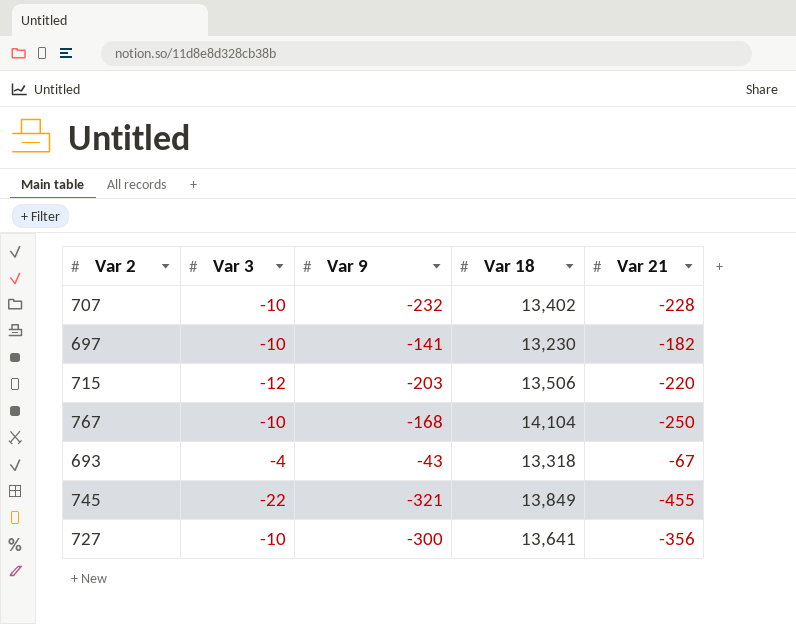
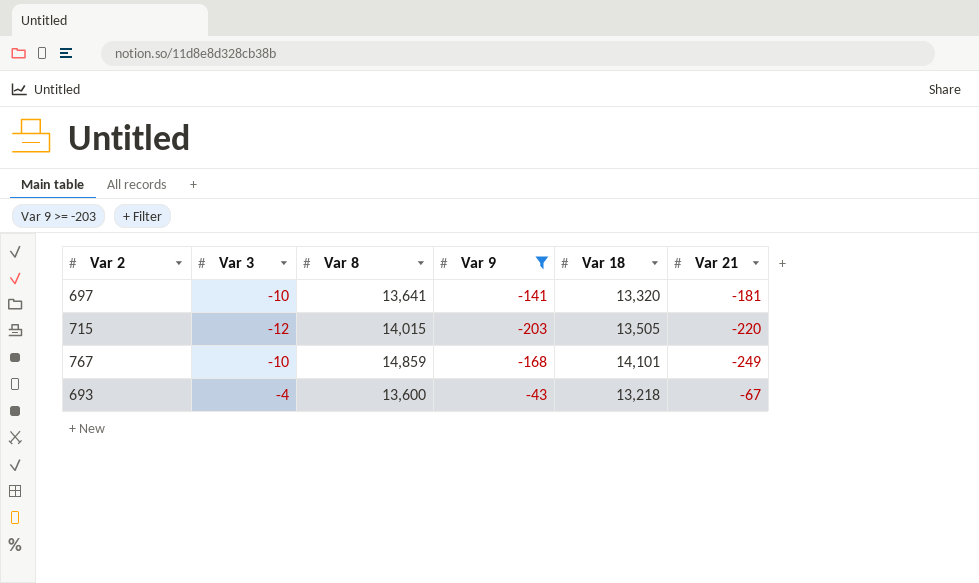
filter: none -> Var 9 >= -203
column Var 8 | position: none -> 3
697 | Var 18: 13,230 -> 13,320
697 | Var 21: -182 -> -181
715 | Var 18: 13,506 -> 13,505
767 | Var 18: 14,104 -> 14,101
767 | Var 21: -250 -> -249
693 | Var 18: 13,318 -> 13,218

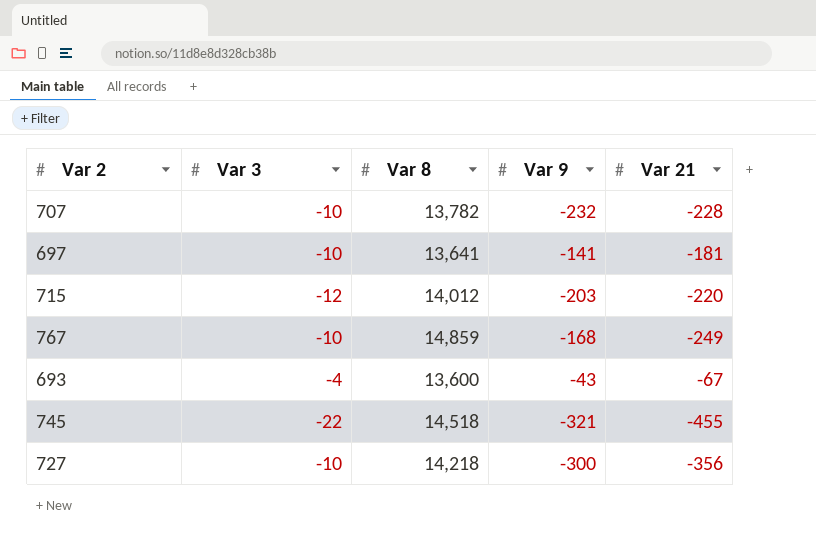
filter: Var 9 >= -203 -> none
column Var 18 | position: 5 -> none
715 | Var 8: 14,015 -> 14,012

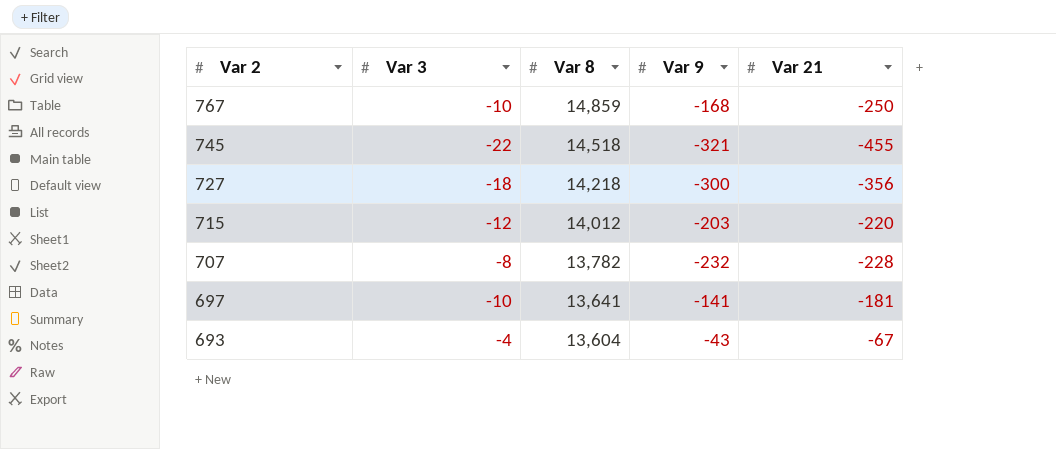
row order: none -> Var 2 descending
767 | Var 21: -249 -> -250
727 | Var 3: -10 -> -18
707 | Var 3: -10 -> -8
693 | Var 8: 13,600 -> 13,604

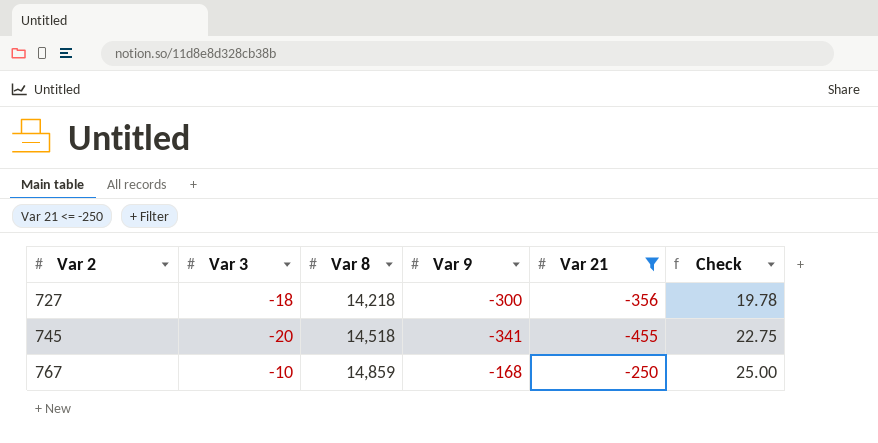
filter: none -> Var 21 <= -250
row order: Var 2 descending -> Var 2 ascending
column Check | formula: none -> [Var 21] / [Var 3]
745 | Var 3: -22 -> -20
745 | Var 9: -321 -> -341

